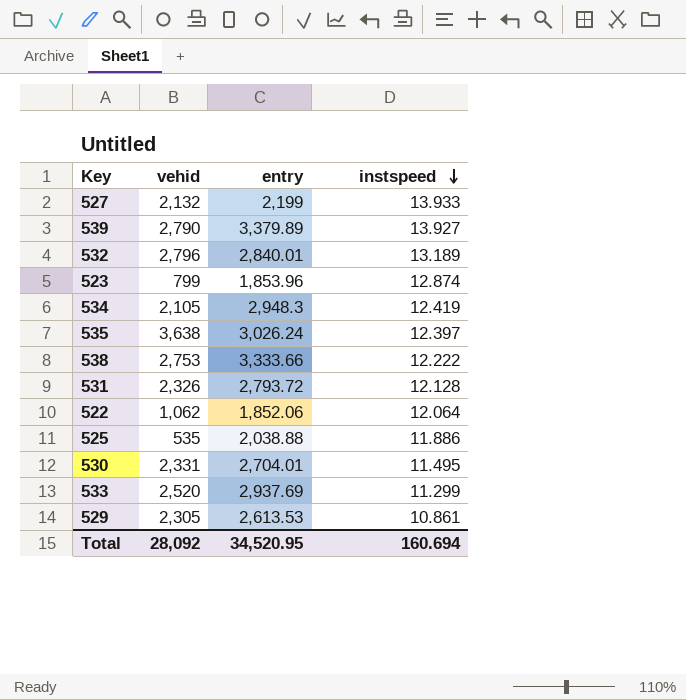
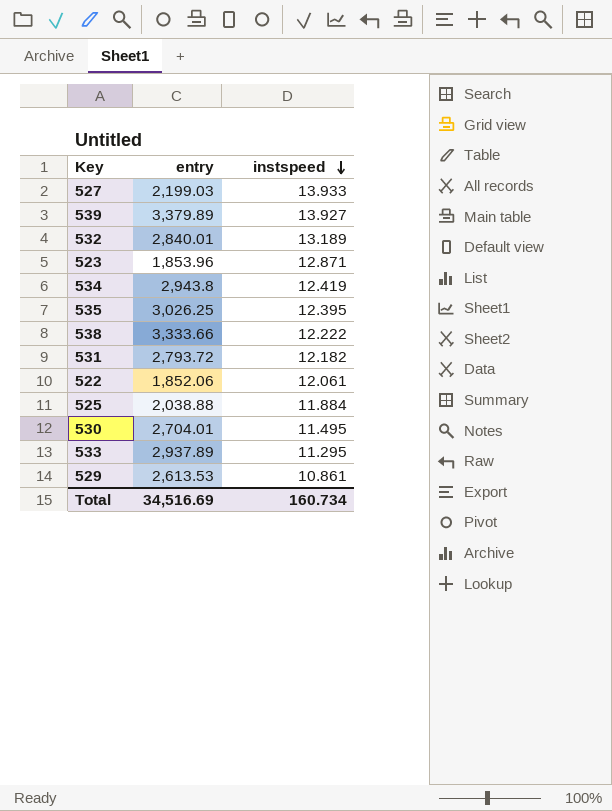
column vehid | position: 2 -> none
527 | entry: 2,199 -> 2,199.03
523 | instspeed: 12.874 -> 12.871
534 | entry: 2,948.3 -> 2,943.8
535 | entry: 3,026.24 -> 3,026.25
535 | instspeed: 12.397 -> 12.395
531 | instspeed: 12.128 -> 12.182
522 | instspeed: 12.064 -> 12.061
525 | instspeed: 11.886 -> 11.884
533 | entry: 2,937.69 -> 2,937.89
533 | instspeed: 11.299 -> 11.295
Total | entry: 34,520.95 -> 34,516.69
Total | instspeed: 160.694 -> 160.734

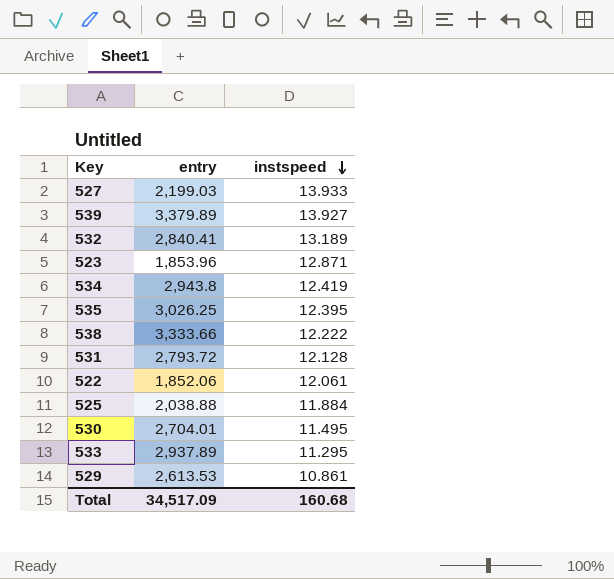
532 | entry: 2,840.01 -> 2,840.41
531 | instspeed: 12.182 -> 12.128
Total | entry: 34,516.69 -> 34,517.09
Total | instspeed: 160.734 -> 160.68

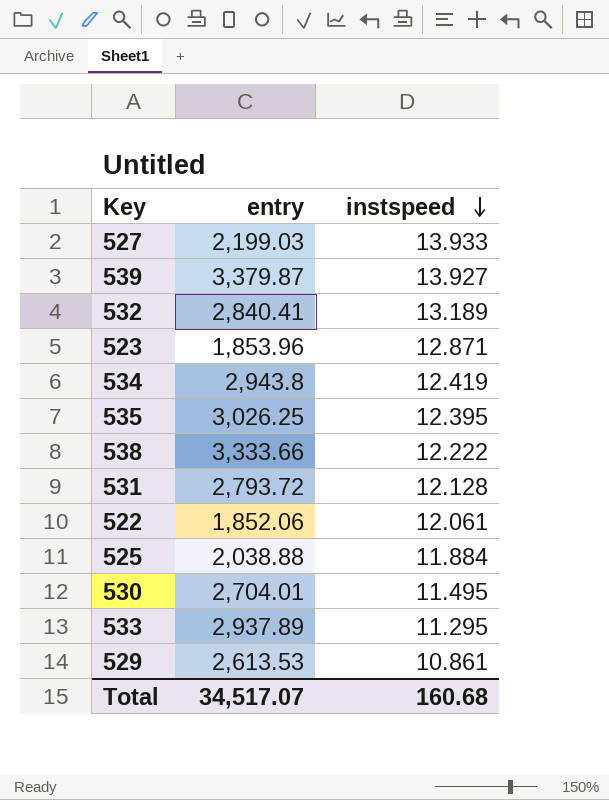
539 | entry: 3,379.89 -> 3,379.87
Total | entry: 34,517.09 -> 34,517.07

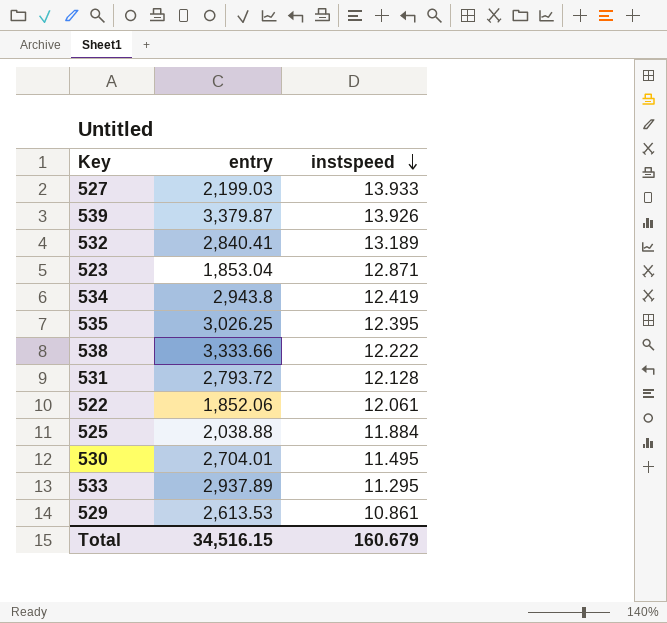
539 | instspeed: 13.927 -> 13.926
523 | entry: 1,853.96 -> 1,853.04
Total | entry: 34,517.07 -> 34,516.15
Total | instspeed: 160.68 -> 160.679

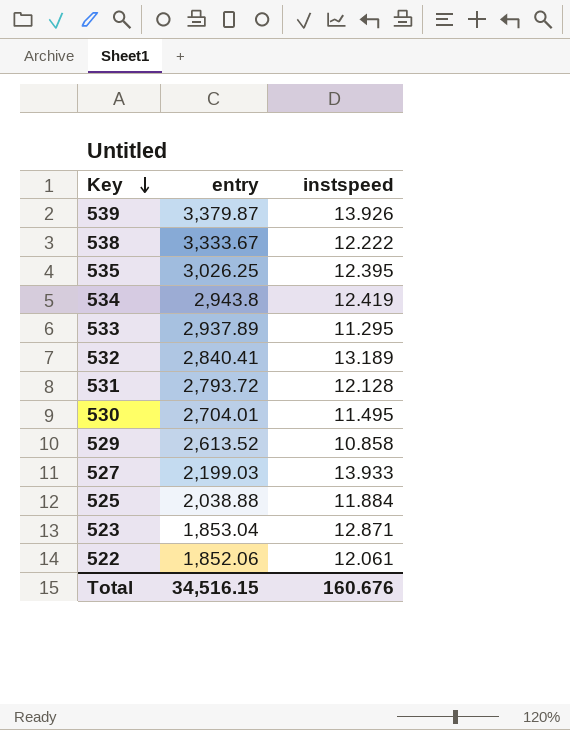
row order: instspeed descending -> Key descending
538 | entry: 3,333.66 -> 3,333.67
529 | entry: 2,613.53 -> 2,613.52
529 | instspeed: 10.861 -> 10.858
Total | instspeed: 160.679 -> 160.676

